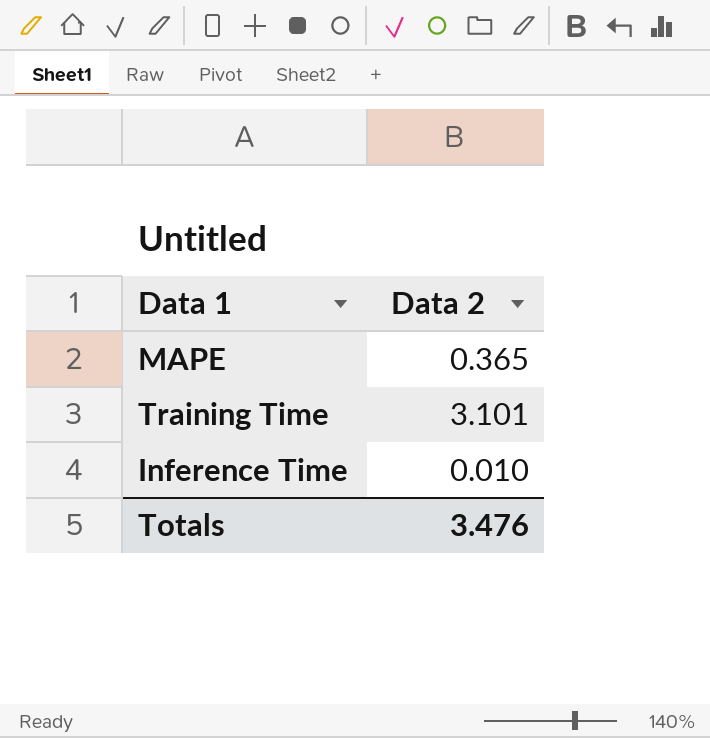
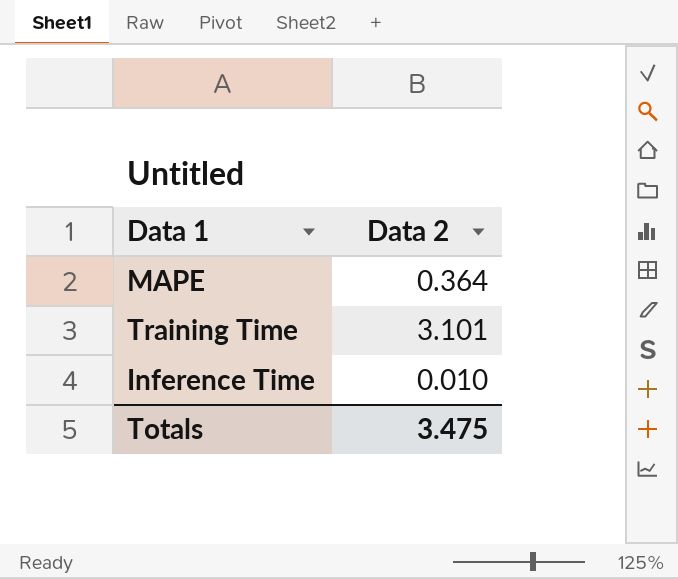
MAPE | Data 2: 0.365 -> 0.364
Totals | Data 2: 3.476 -> 3.475

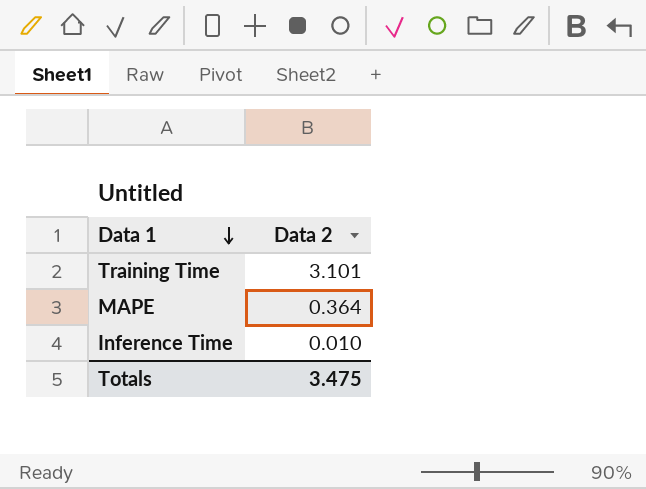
row order: none -> Data 1 descending

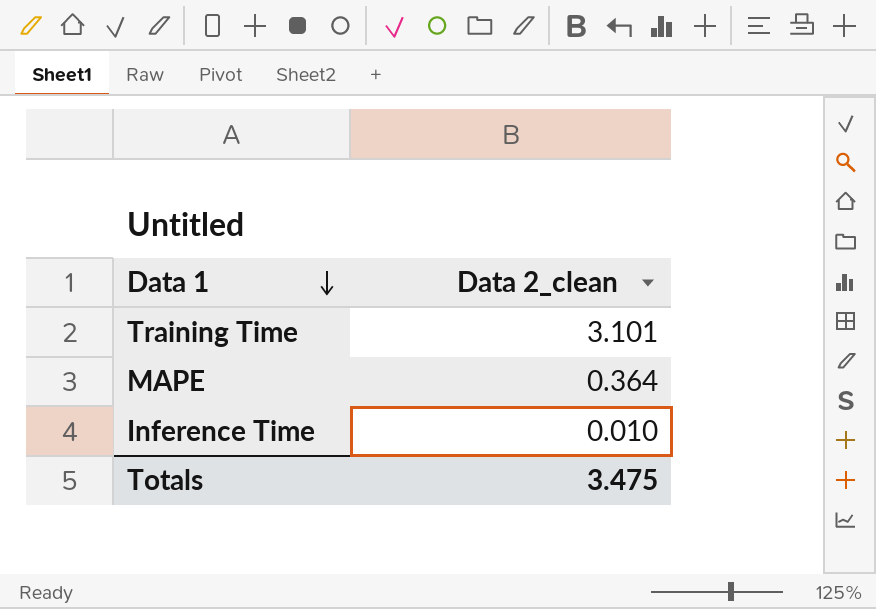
column name: Data 2 -> Data 2_clean

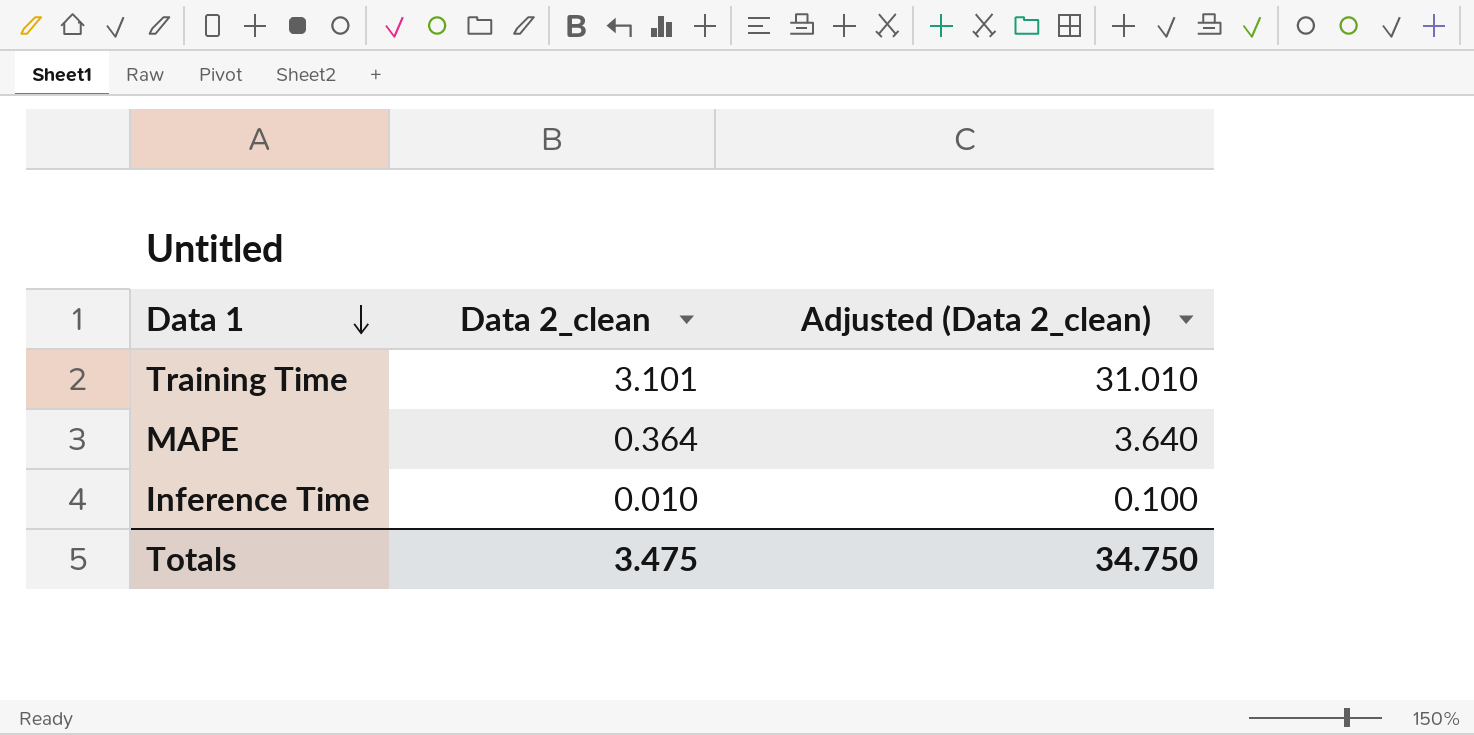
column Adjusted (Data 2_clean) | formula: none -> [Data 2_clean] * 10

